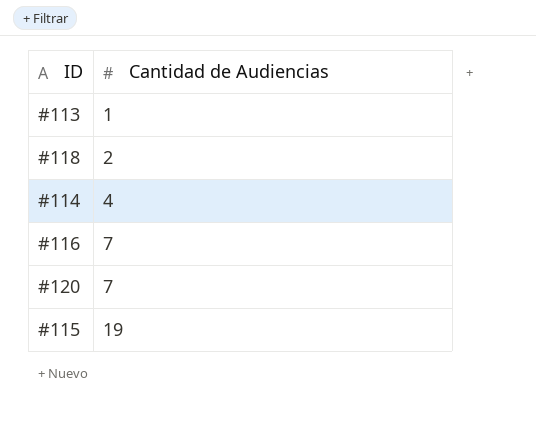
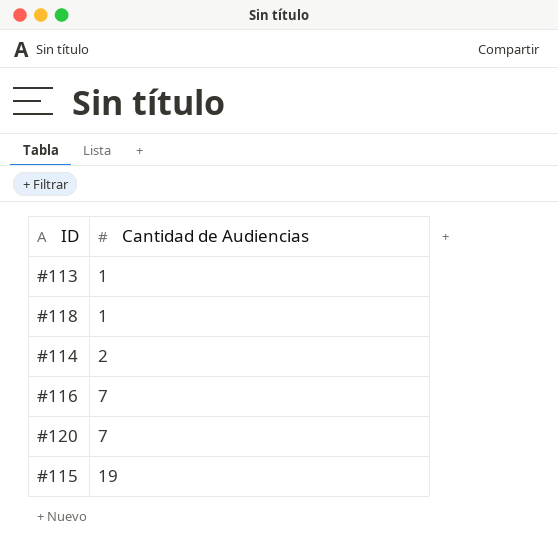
#118 | Cantidad de Audiencias: 2 -> 1
#114 | Cantidad de Audiencias: 4 -> 2

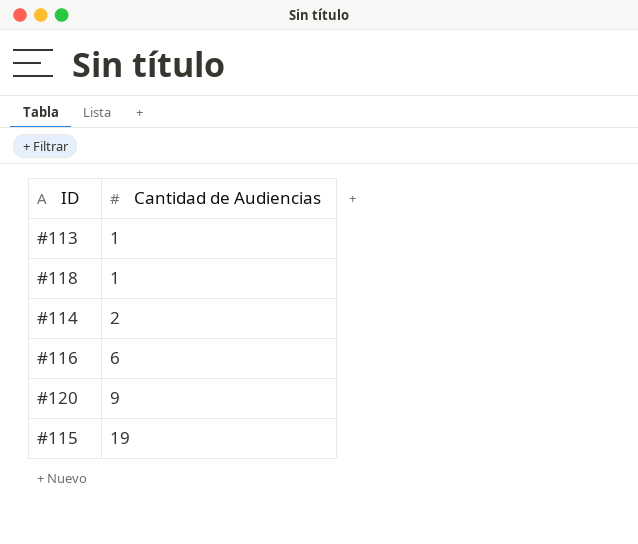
#116 | Cantidad de Audiencias: 7 -> 6
#120 | Cantidad de Audiencias: 7 -> 9

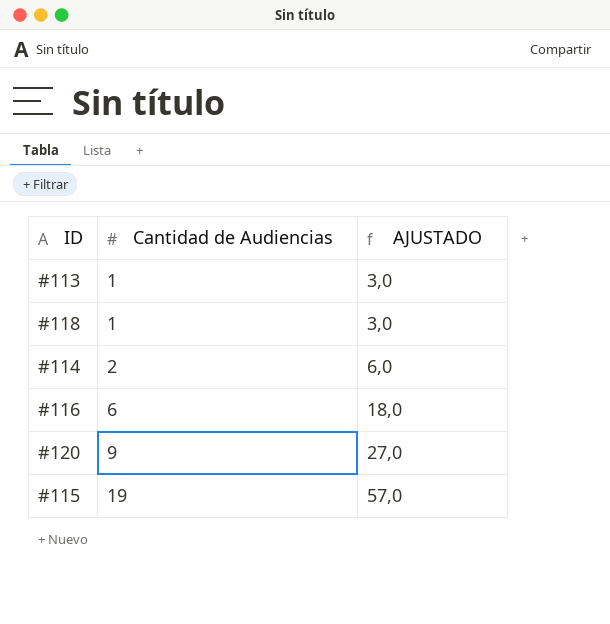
column AJUSTADO | formula: none -> [Cantidad de Audiencias] * 3

